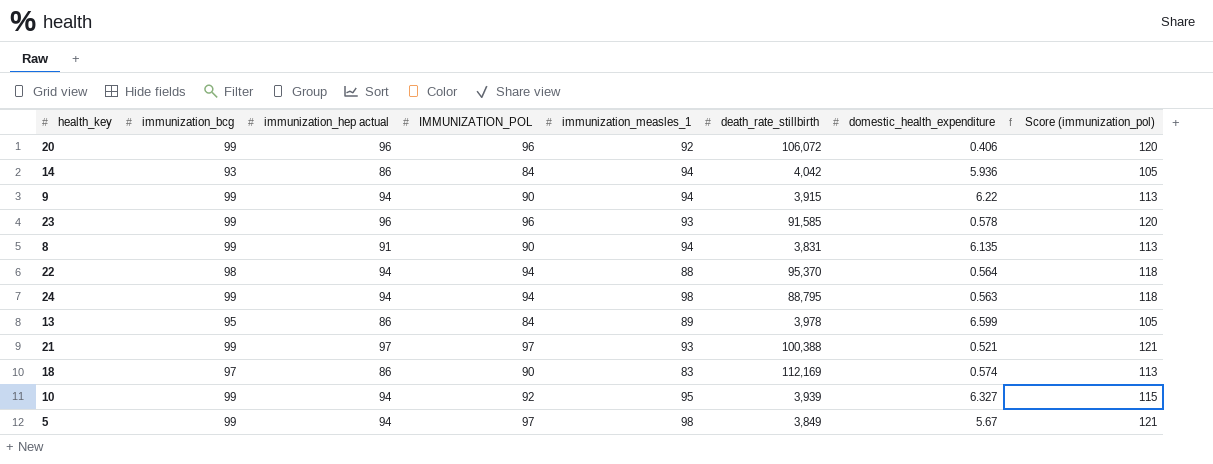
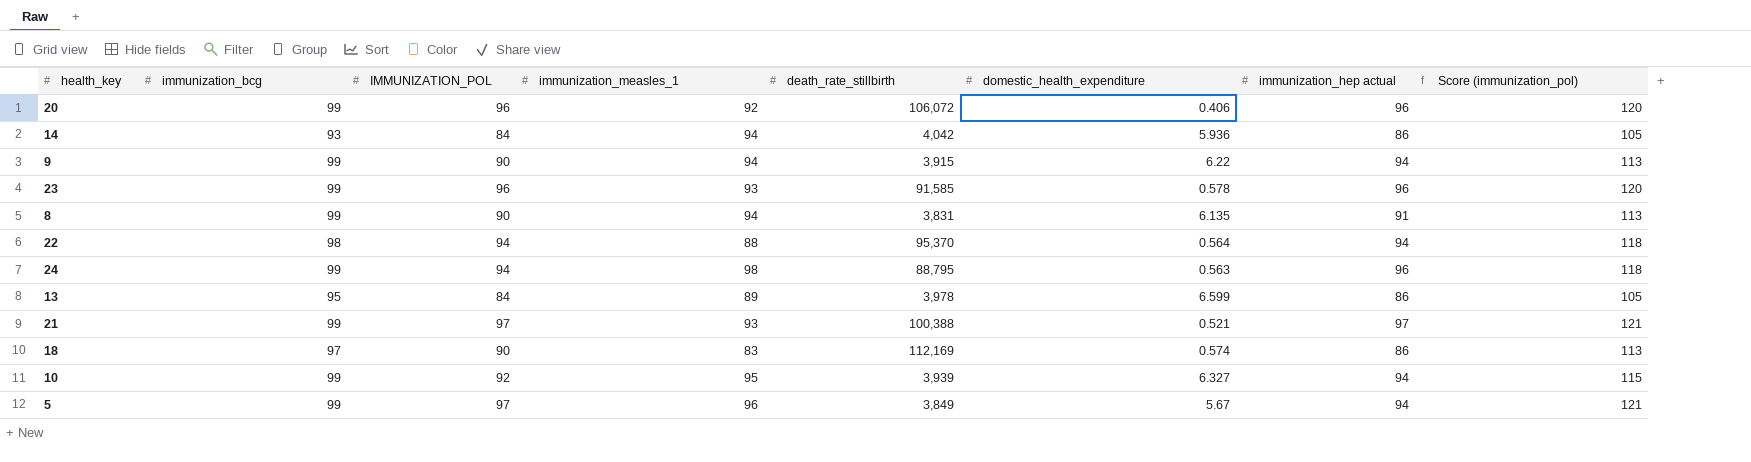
column immunization_hep actual | position: 3 -> 7
24 | immunization_hep actual: 94 -> 96
5 | immunization_measles_1: 98 -> 96

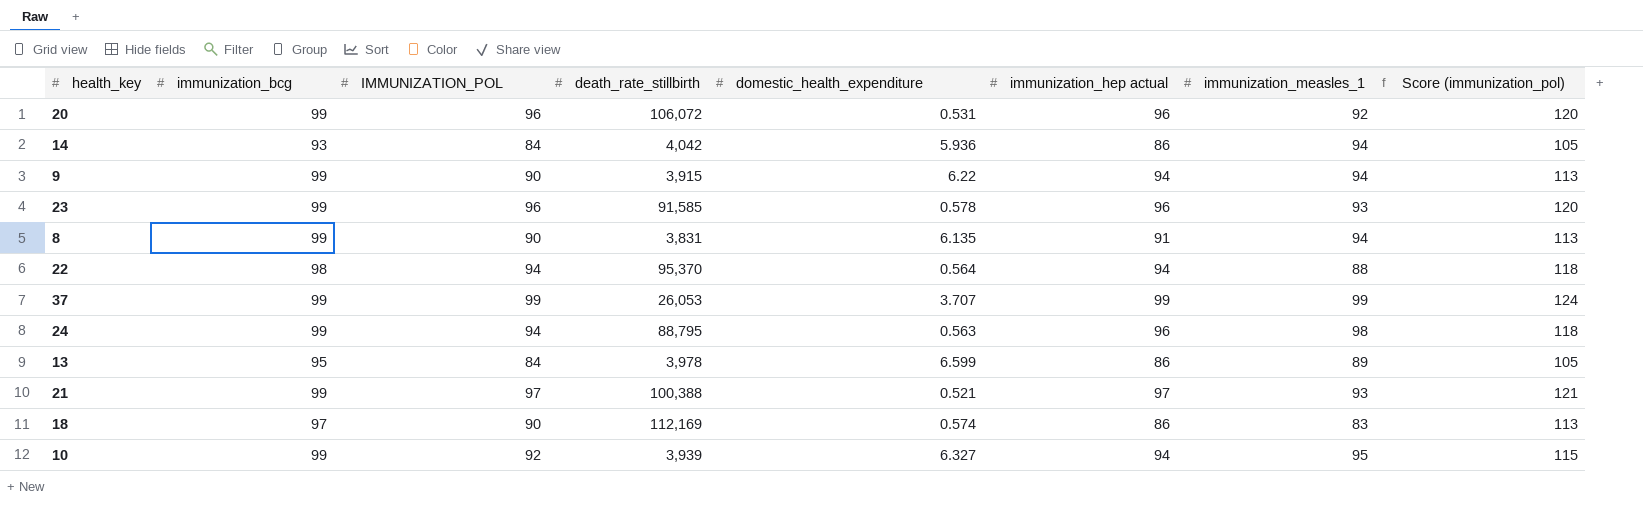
column immunization_measles_1 | position: 4 -> 7
row 5: 99 | 97 | 96 | 3,849 | 5.67 | 94 | 121 -> none
20 | domestic_health_expenditure: 0.406 -> 0.531
row 37: none -> 99 | 99 | 26,053 | 3.707 | 99 | 99 | 124

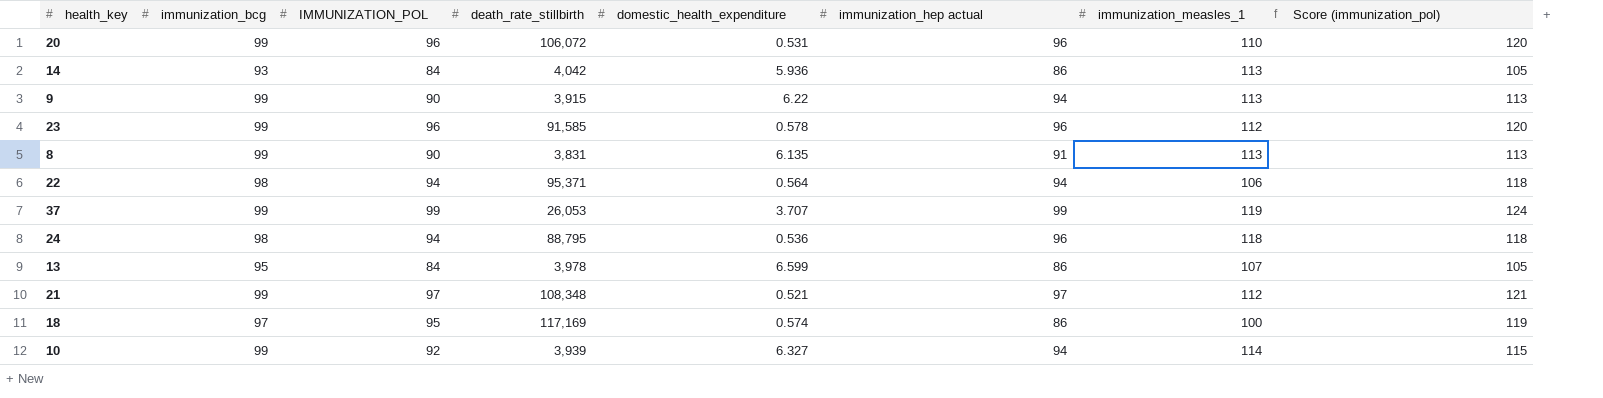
20 | immunization_measles_1: 92 -> 110
14 | immunization_measles_1: 94 -> 113
9 | immunization_measles_1: 94 -> 113
23 | immunization_measles_1: 93 -> 112
8 | immunization_measles_1: 94 -> 113
22 | death_rate_stillbirth: 95,370 -> 95,371
22 | immunization_measles_1: 88 -> 106
37 | immunization_measles_1: 99 -> 119
24 | immunization_bcg: 99 -> 98
24 | domestic_health_expenditure: 0.563 -> 0.536
24 | immunization_measles_1: 98 -> 118
13 | immunization_measles_1: 89 -> 107
21 | death_rate_stillbirth: 100,388 -> 108,348
21 | immunization_measles_1: 93 -> 112
18 | IMMUNIZATION_POL: 90 -> 95
18 | death_rate_stillbirth: 112,169 -> 117,169
18 | immunization_measles_1: 83 -> 100
18 | Score (immunization_pol): 113 -> 119
10 | immunization_measles_1: 95 -> 114

